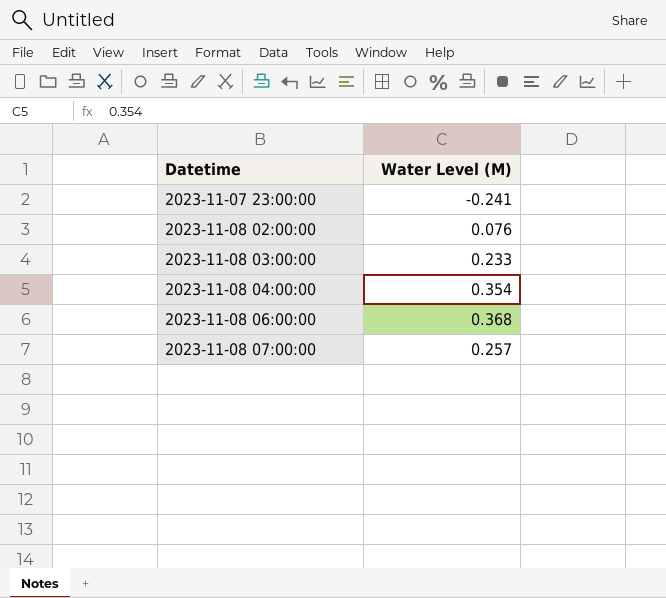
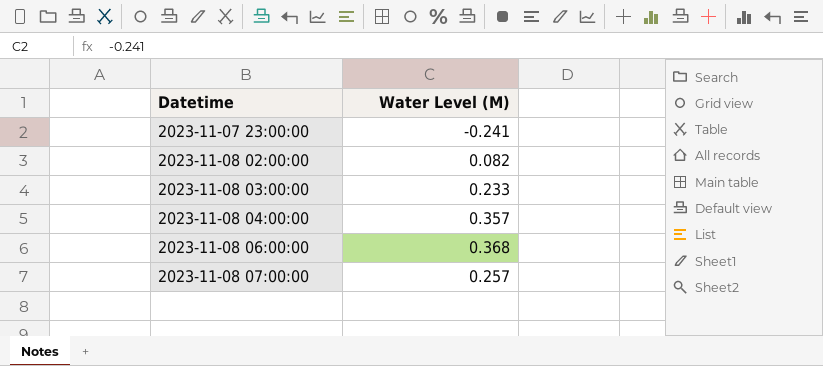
2023-11-08 02:00:00 | Water Level (M): 0.076 -> 0.082
2023-11-08 04:00:00 | Water Level (M): 0.354 -> 0.357

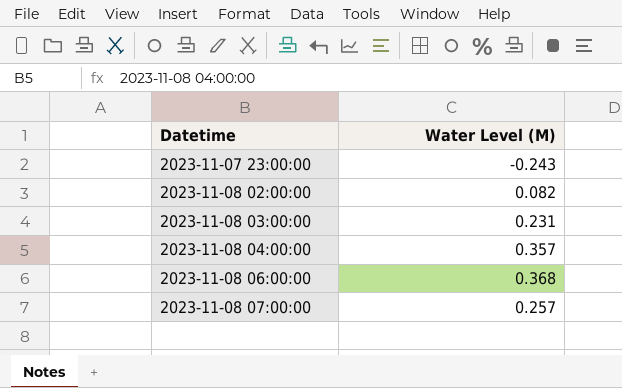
2023-11-07 23:00:00 | Water Level (M): -0.241 -> -0.243
2023-11-08 03:00:00 | Water Level (M): 0.233 -> 0.231

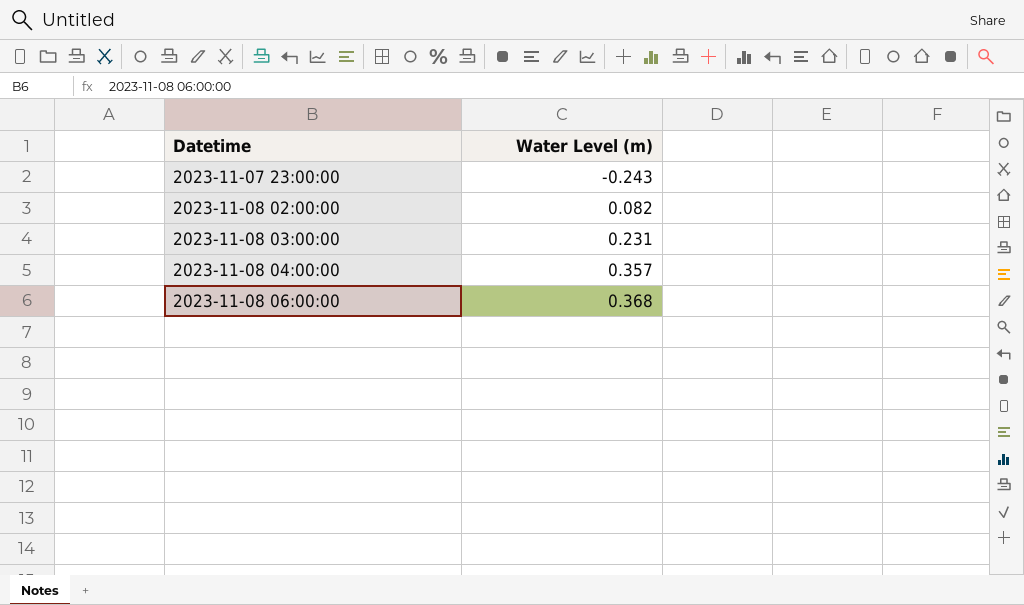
column name: Water Level (M) -> Water Level (m)
row 2023-11-08 07:00:00: 0.257 -> none

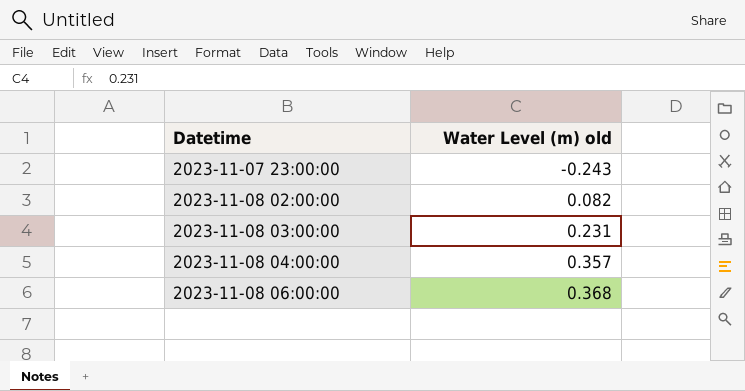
column name: Water Level (m) -> Water Level (m) old

